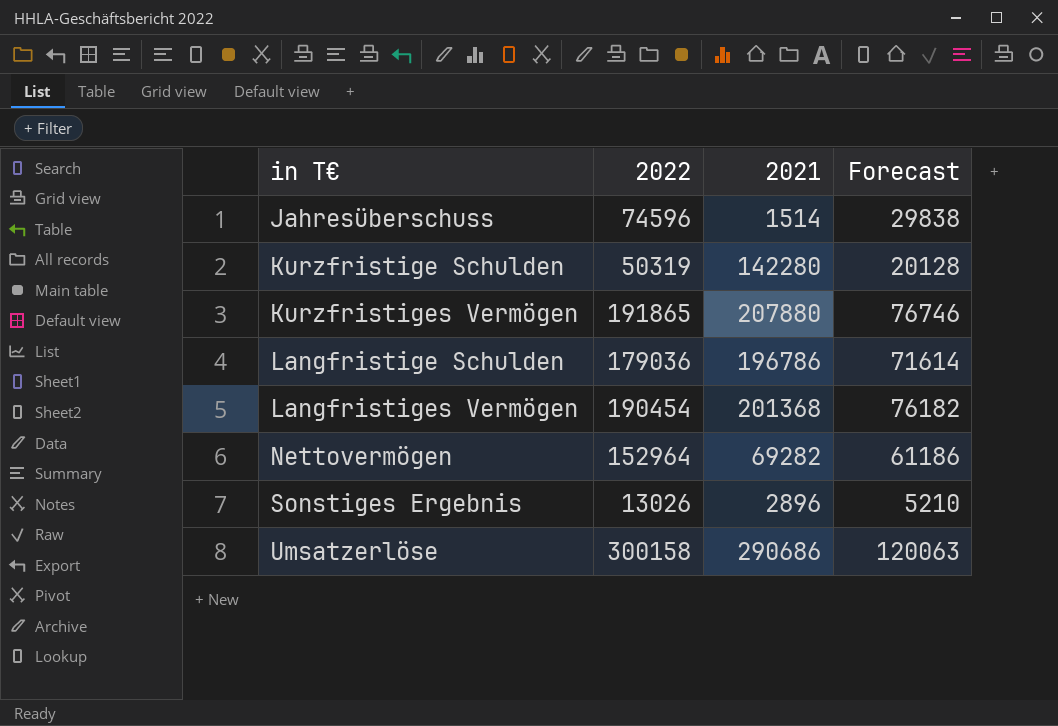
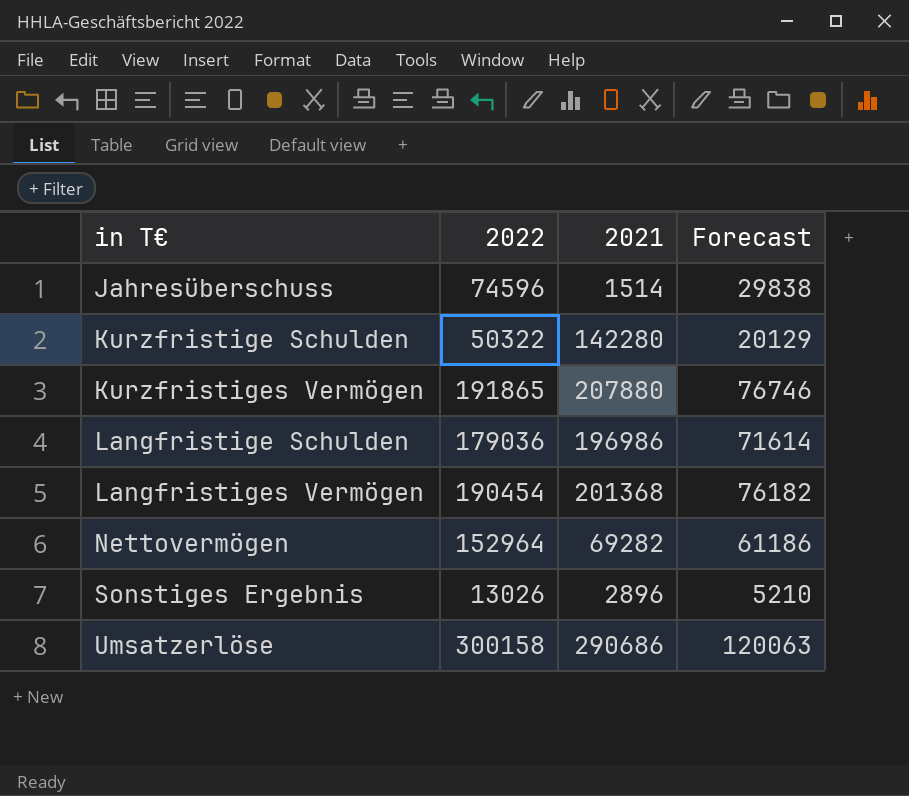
Kurzfristige Schulden | 2022: 50319 -> 50322
Kurzfristige Schulden | Forecast: 20128 -> 20129
Langfristige Schulden | 2021: 196786 -> 196986

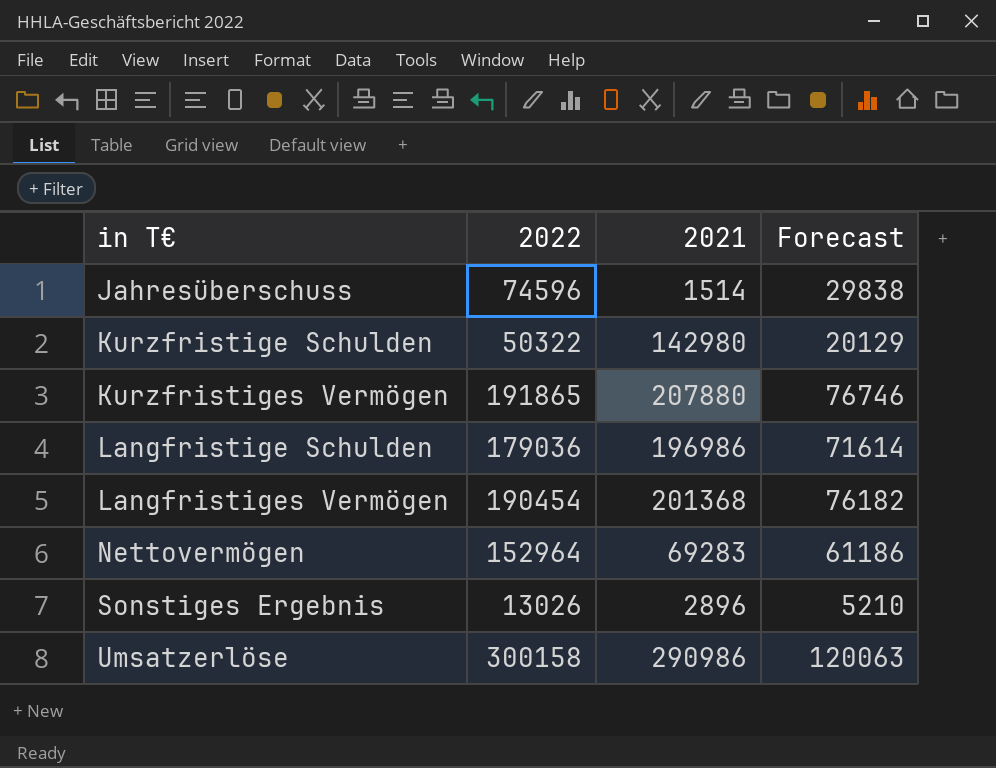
Kurzfristige Schulden | 2021: 142280 -> 142980
Nettovermögen | 2021: 69282 -> 69283
Umsatzerlöse | 2021: 290686 -> 290986

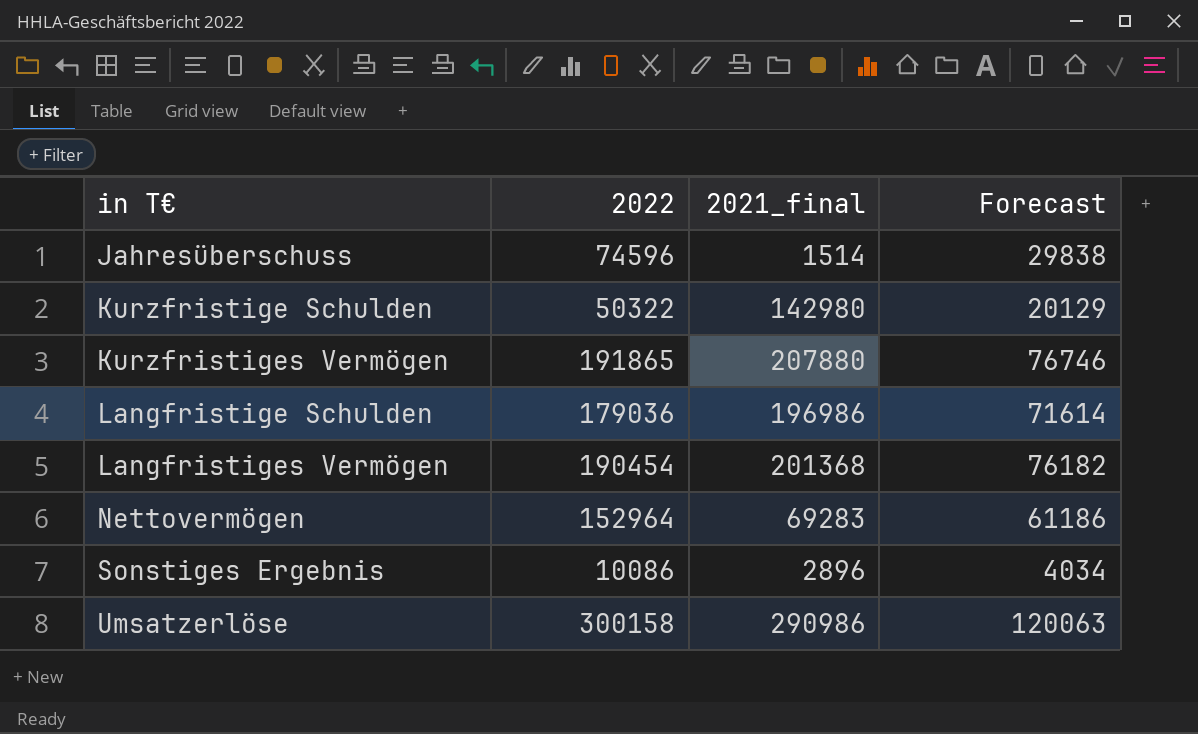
column name: 2021 -> 2021_final
Sonstiges Ergebnis | 2022: 13026 -> 10086
Sonstiges Ergebnis | Forecast: 5210 -> 4034

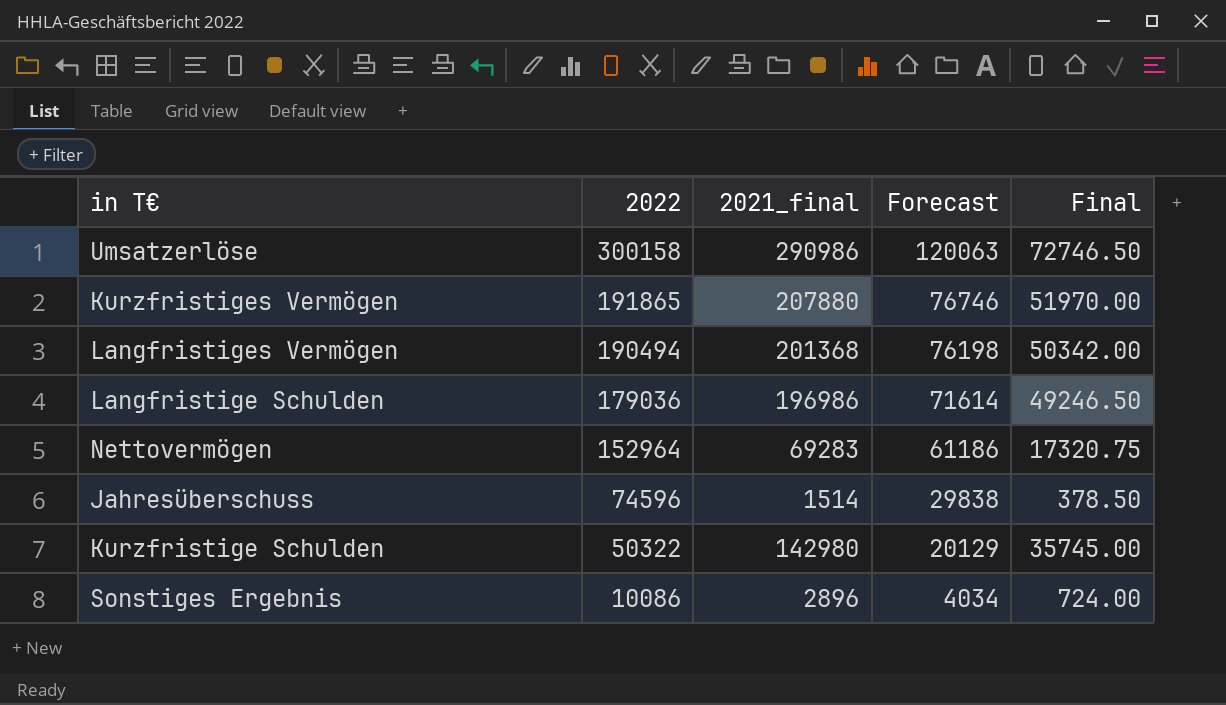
row order: in T€ ascending -> 2022 descending
column Final | formula: none -> [2021_final] * 0.25
Langfristiges Vermögen | 2022: 190454 -> 190494
Langfristiges Vermögen | Forecast: 76182 -> 76198

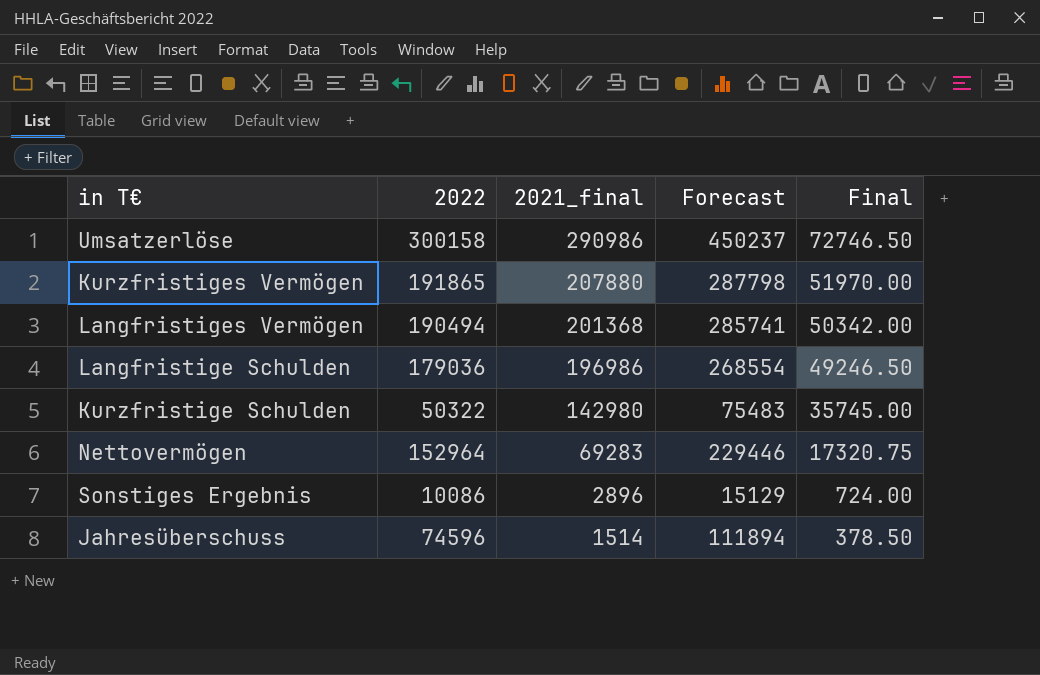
row order: 2022 descending -> 2021_final descending
column Forecast | formula: [2022] * 0.4 -> [2022] * 1.5

